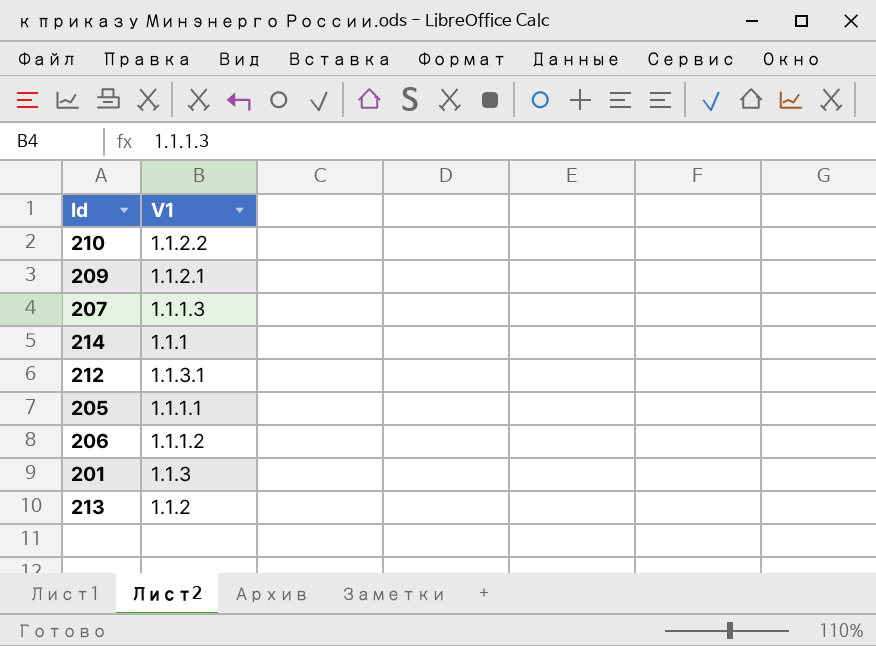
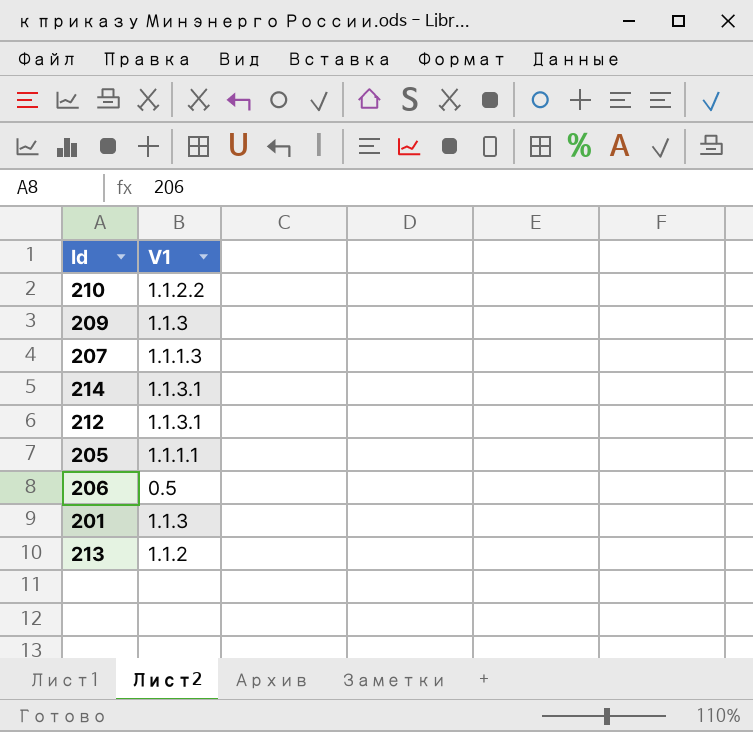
209 | V1: 1.1.2.1 -> 1.1.3
214 | V1: 1.1.1 -> 1.1.3.1
206 | V1: 1.1.1.2 -> 0.5

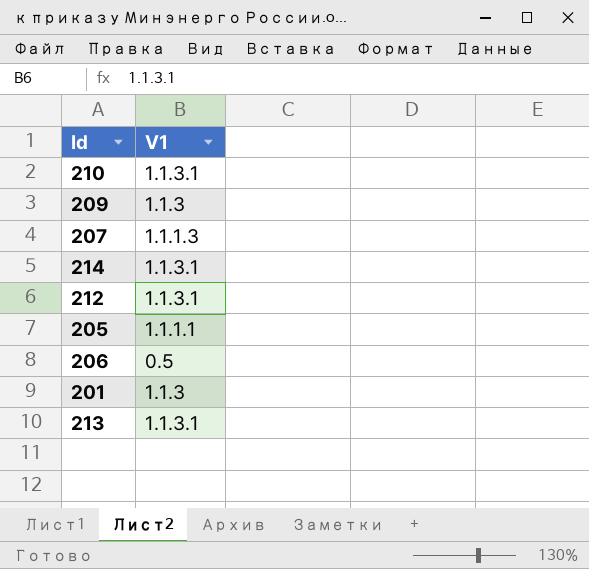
210 | V1: 1.1.2.2 -> 1.1.3.1
213 | V1: 1.1.2 -> 1.1.3.1

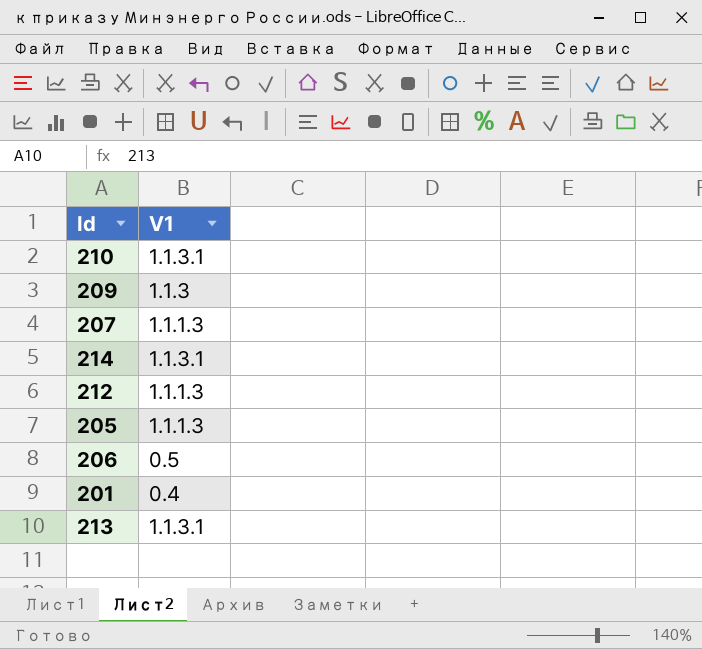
212 | V1: 1.1.3.1 -> 1.1.1.3
205 | V1: 1.1.1.1 -> 1.1.1.3
201 | V1: 1.1.3 -> 0.4

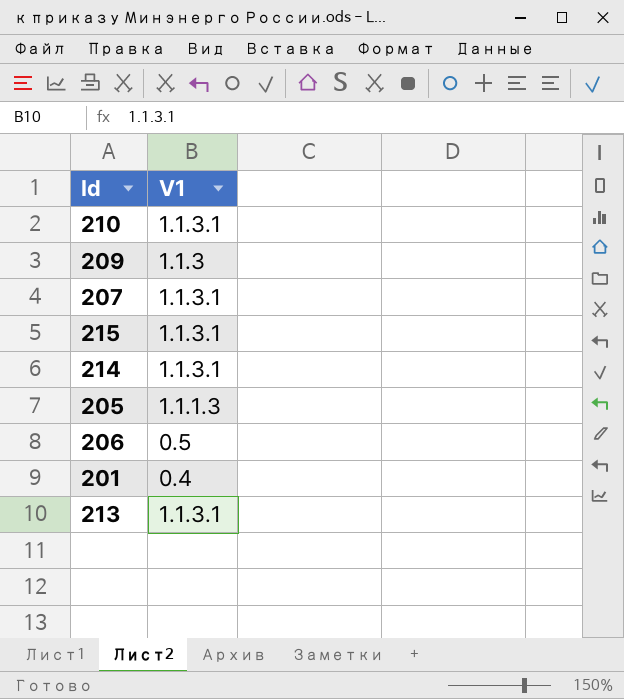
row 212: 1.1.1.3 -> none
207 | V1: 1.1.1.3 -> 1.1.3.1
row 215: none -> 1.1.3.1

